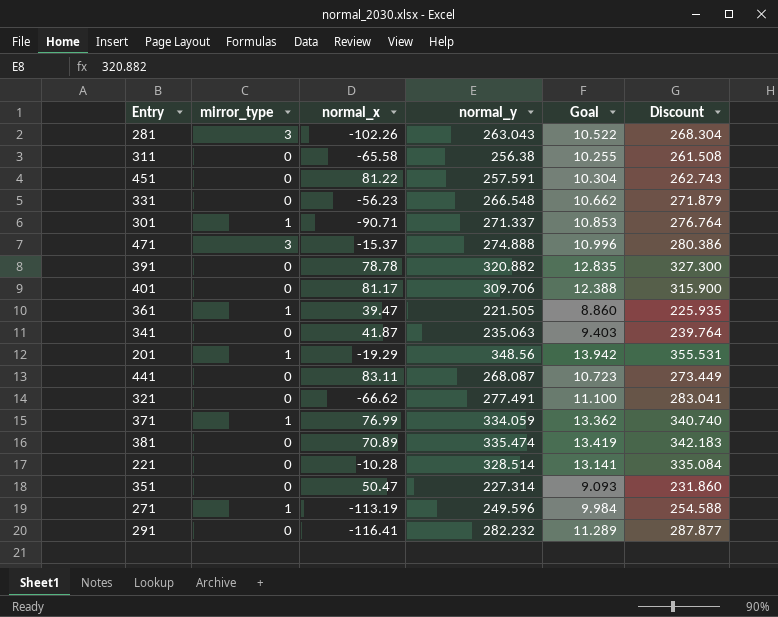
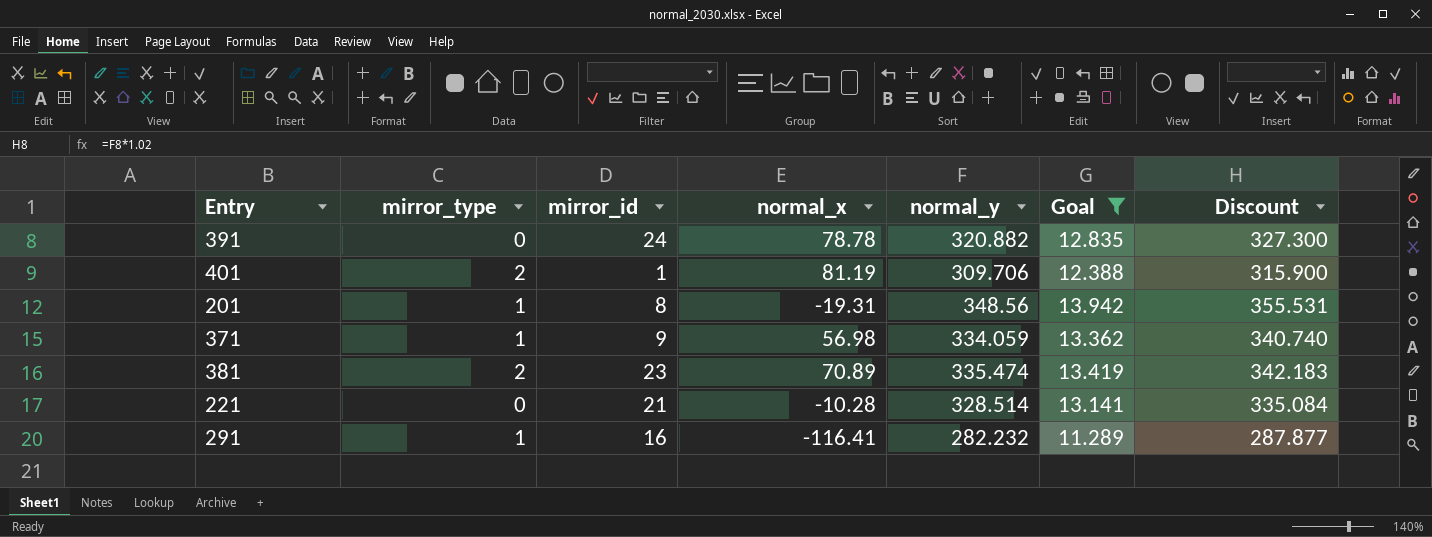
filter: none -> Goal >= 11.289
column mirror_id | position: none -> 3
401 | mirror_type: 0 -> 2
401 | normal_x: 81.17 -> 81.19
201 | normal_x: -19.29 -> -19.31
371 | normal_x: 76.99 -> 56.98
381 | mirror_type: 0 -> 2
291 | mirror_type: 0 -> 1

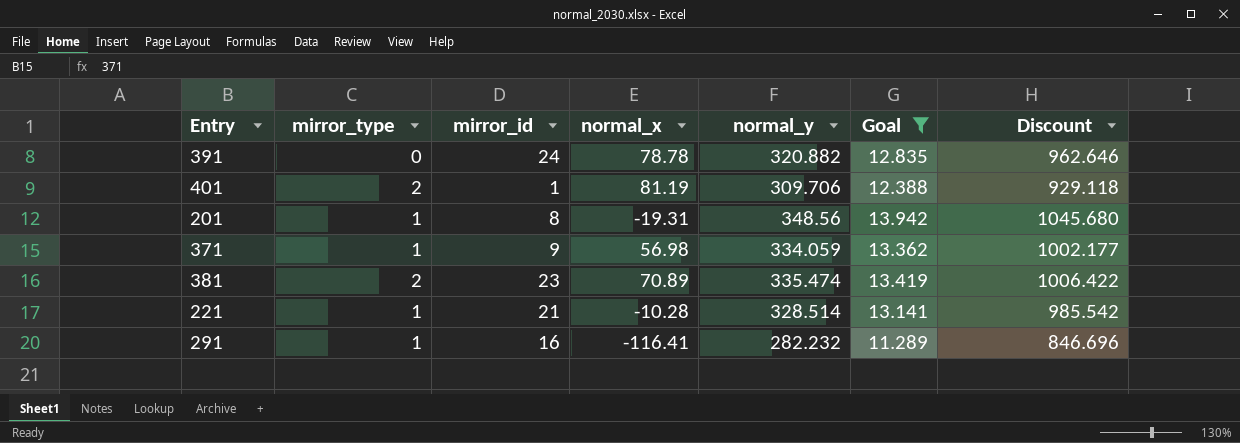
column Discount | formula: [normal_y] * 1.02 -> [normal_y] * 3
221 | mirror_type: 0 -> 1

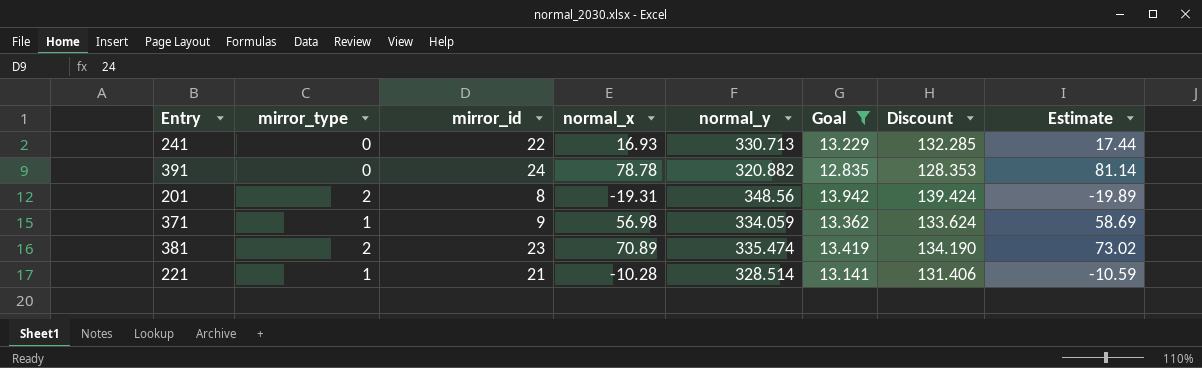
column Discount | formula: [normal_y] * 3 -> [normal_y] * 0.4
column Estimate | formula: none -> [normal_x] * 1.03
row 401: 2 | 1 | 81.19 | 309.706 | 12.388 | 929.118 -> none
row 291: 1 | 16 | -116.41 | 282.232 | 11.289 | 846.696 -> none
row 241: none -> 0 | 22 | 16.93 | 330.713 | 13.229 | 132.285 | 17.44
201 | mirror_type: 1 -> 2

